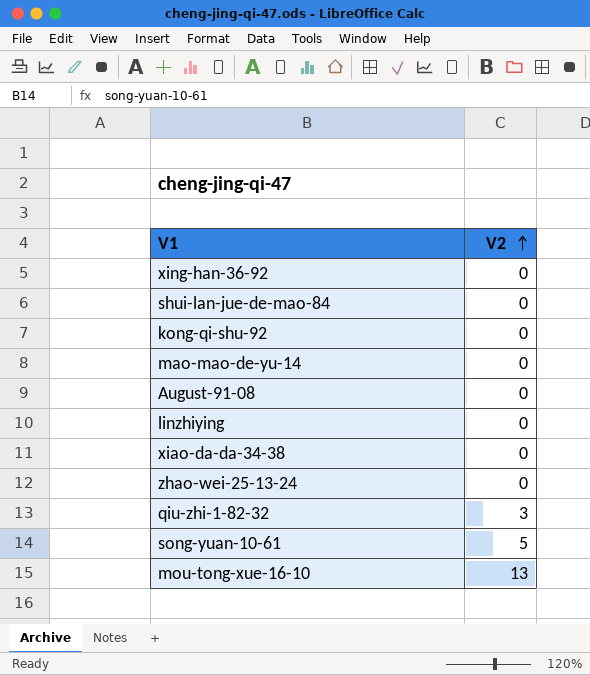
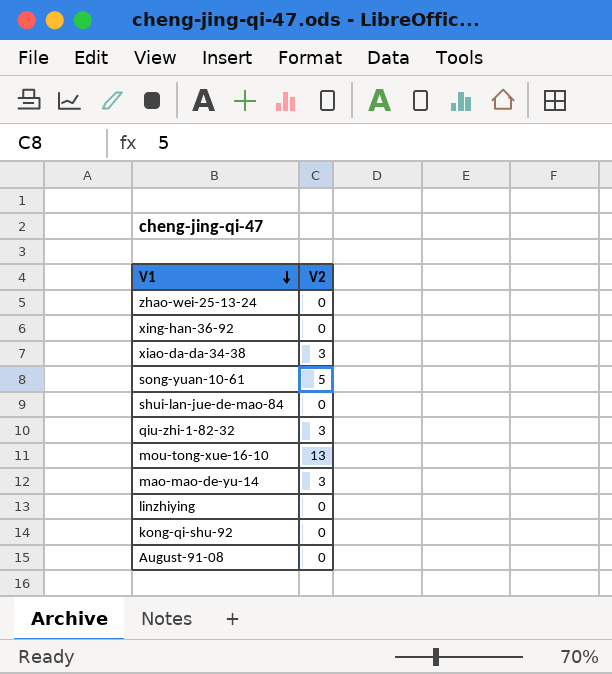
row order: V2 ascending -> V1 descending
xiao-da-da-34-38 | V2: 0 -> 3
mao-mao-de-yu-14 | V2: 0 -> 3

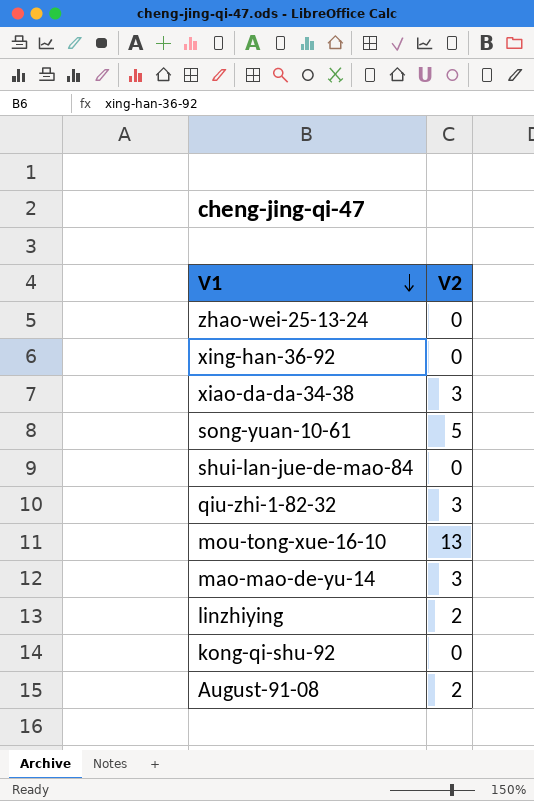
linzhiying | V2: 0 -> 2
August-91-08 | V2: 0 -> 2

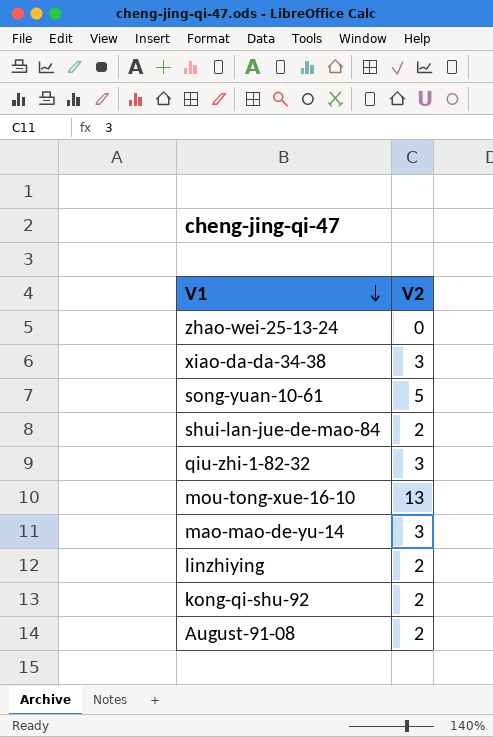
row xing-han-36-92: 0 -> none
shui-lan-jue-de-mao-84 | V2: 0 -> 2
kong-qi-shu-92 | V2: 0 -> 2

